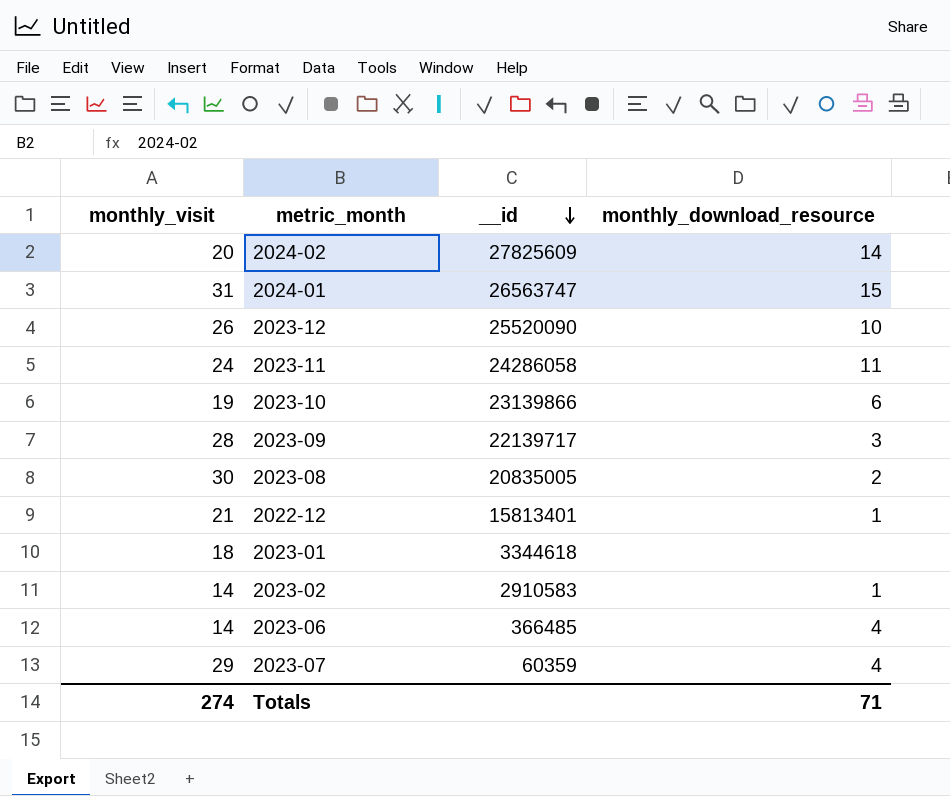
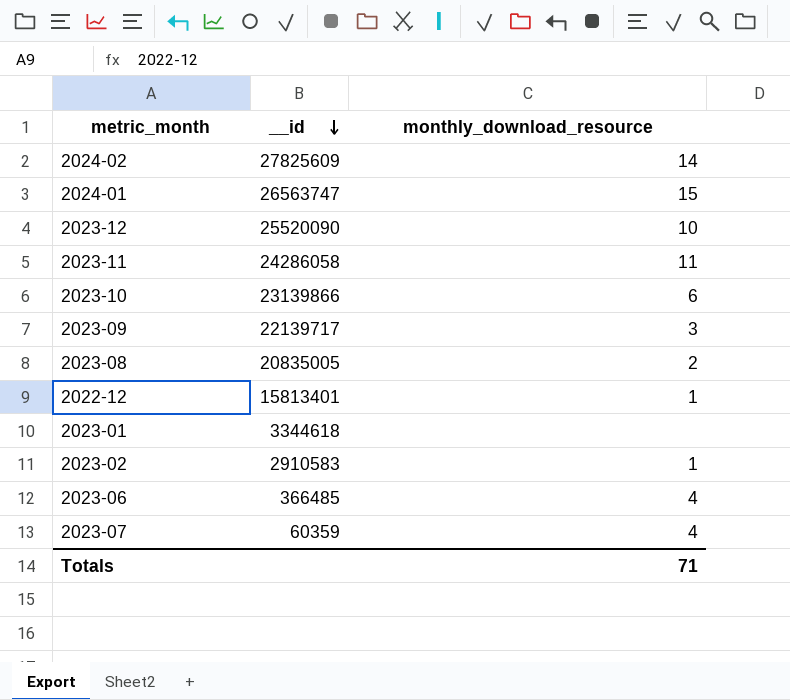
column monthly_visit | position: 1 -> none

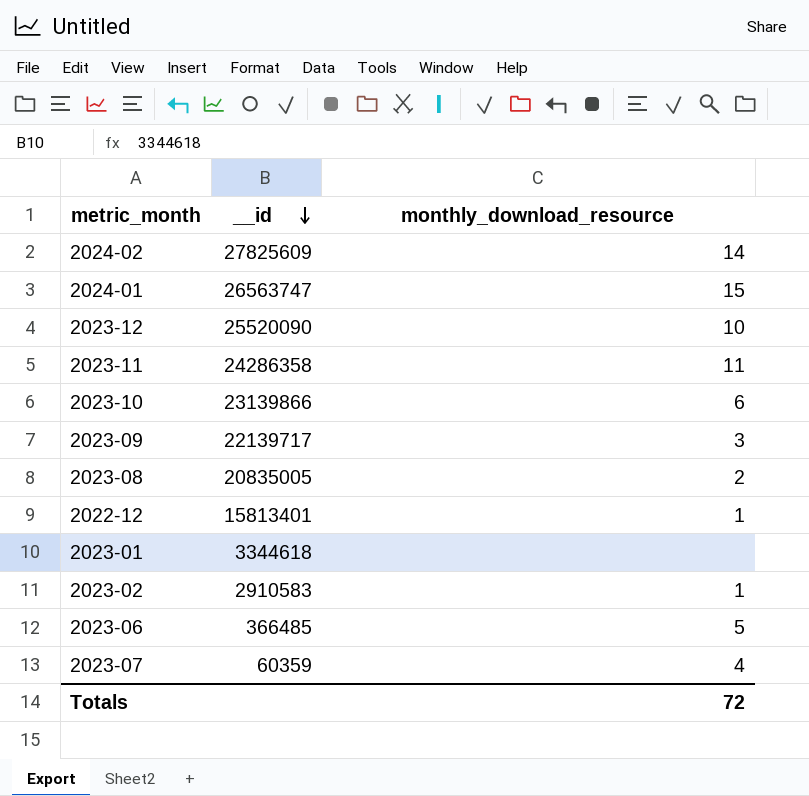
2023-11 | __id: 24286058 -> 24286358
2023-06 | monthly_download_resource: 4 -> 5
Totals | monthly_download_resource: 71 -> 72

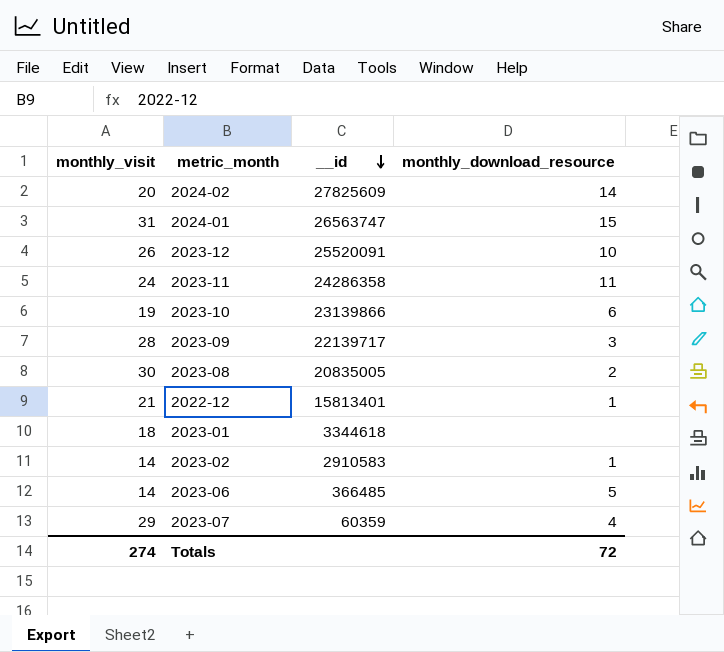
column monthly_visit | position: none -> 1
2023-12 | __id: 25520090 -> 25520091

